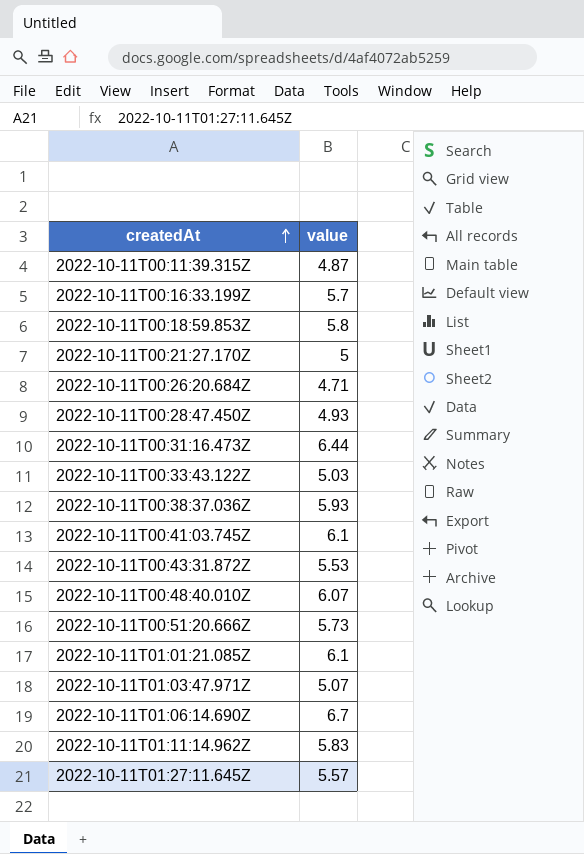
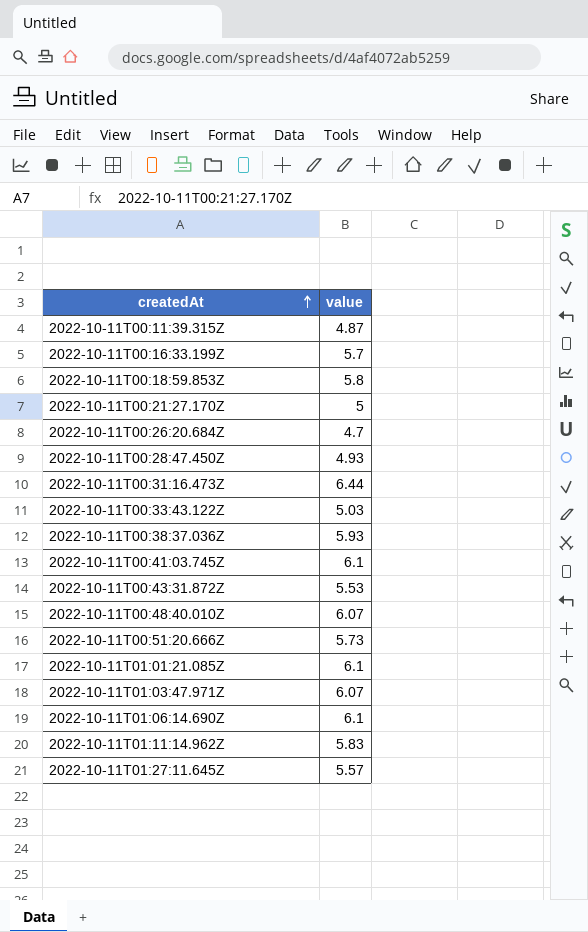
2022-10-11T00:26:20.684Z | value: 4.71 -> 4.7
2022-10-11T01:03:47.971Z | value: 5.07 -> 6.07
2022-10-11T01:06:14.690Z | value: 6.7 -> 6.1

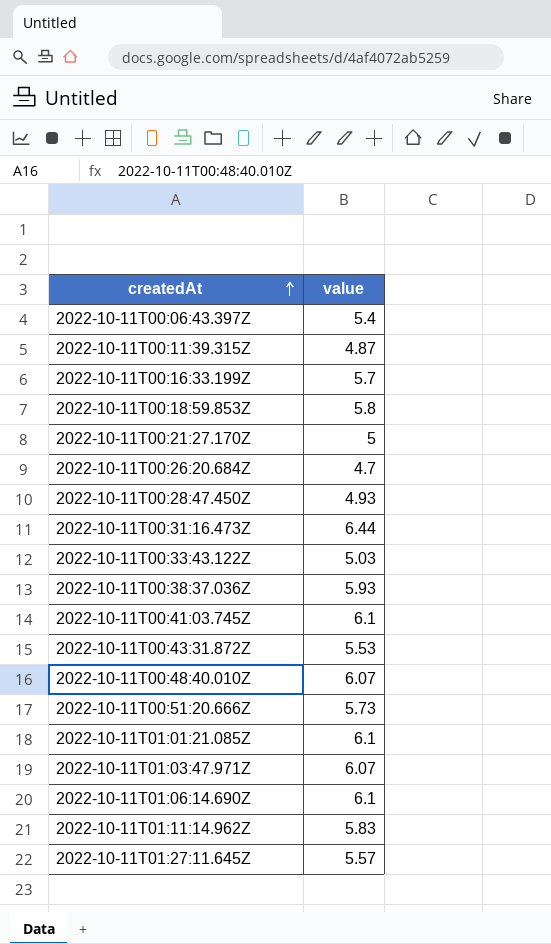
row 2022-10-11T00:06:43.397Z: none -> 5.4

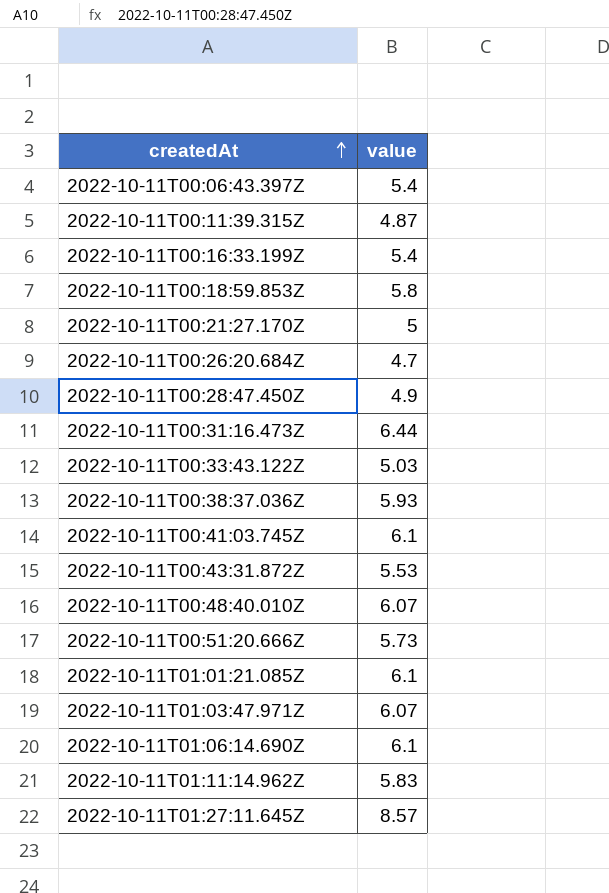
2022-10-11T00:16:33.199Z | value: 5.7 -> 5.4
2022-10-11T00:28:47.450Z | value: 4.93 -> 4.9
2022-10-11T01:27:11.645Z | value: 5.57 -> 8.57

